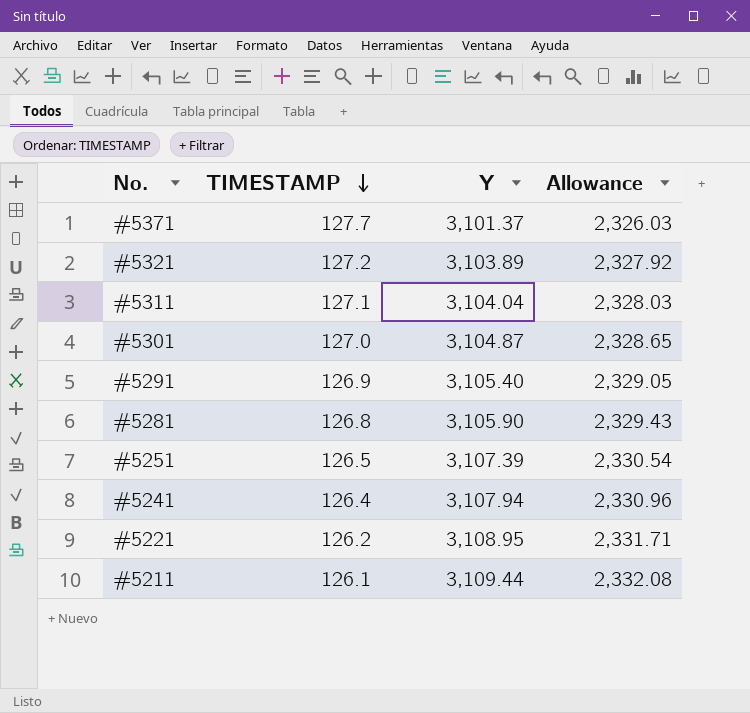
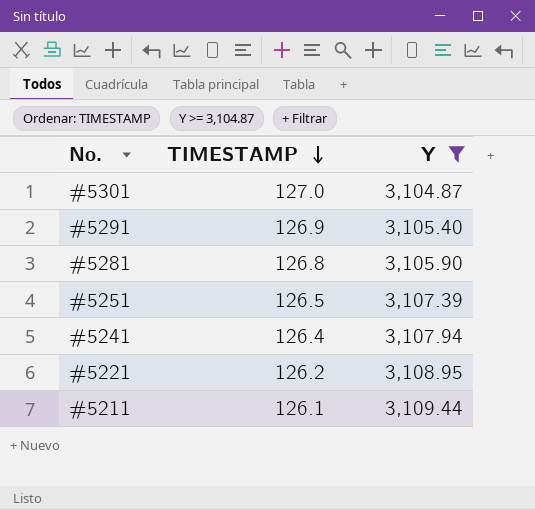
filter: none -> Y >= 3,104.87
column Allowance | formula: [Y] * 0.75 -> none

